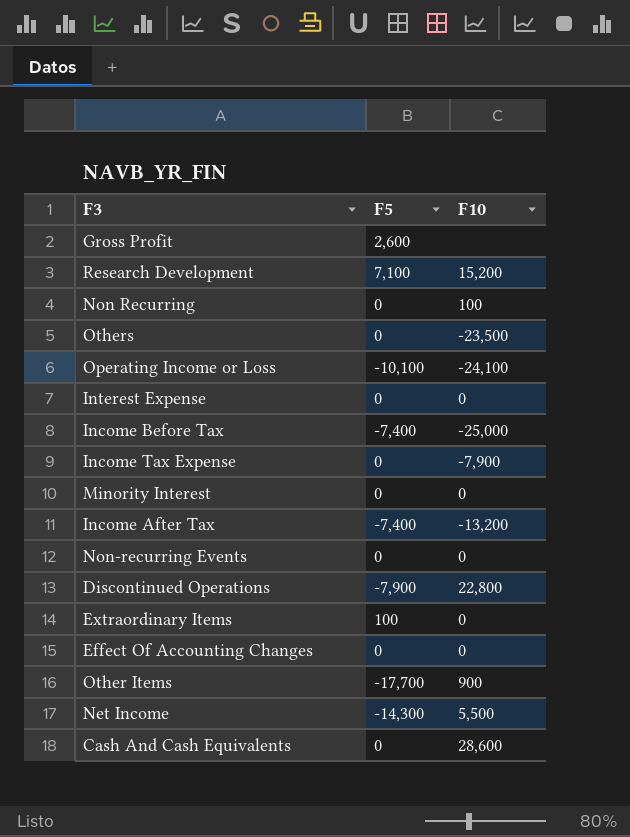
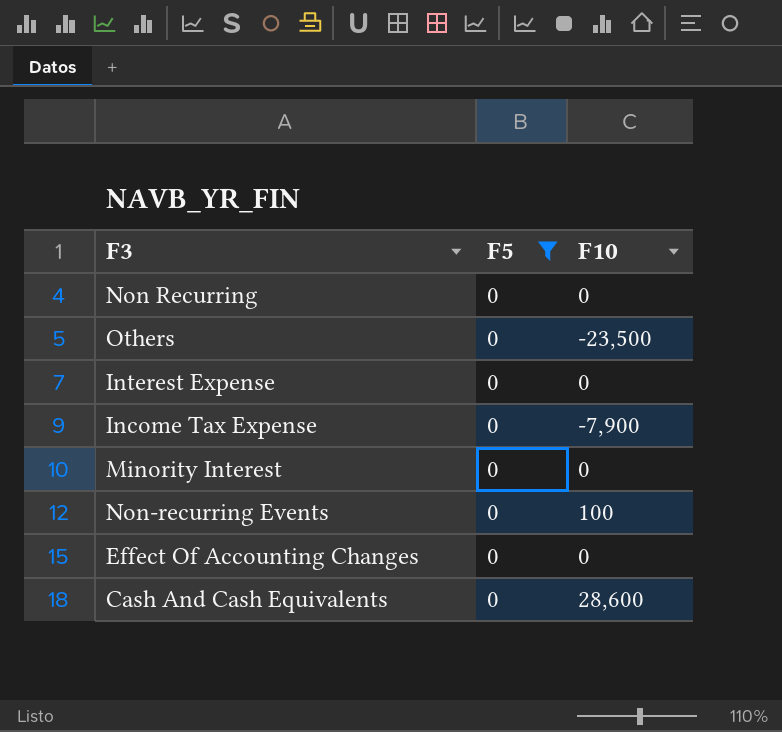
filter: none -> F5 = 0
Non Recurring | F10: 100 -> 0
Non-recurring Events | F10: 0 -> 100

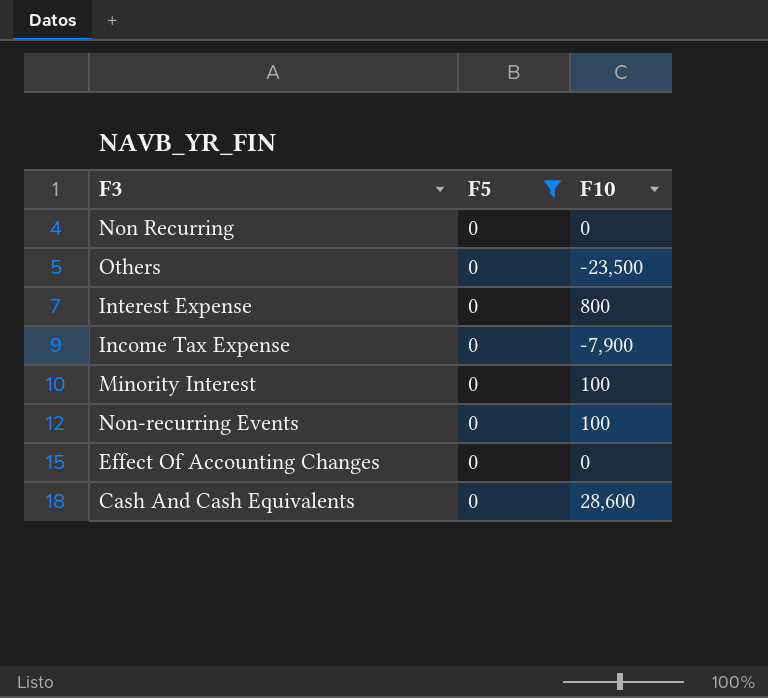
Interest Expense | F10: 0 -> 800
Minority Interest | F10: 0 -> 100

